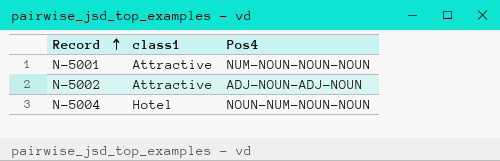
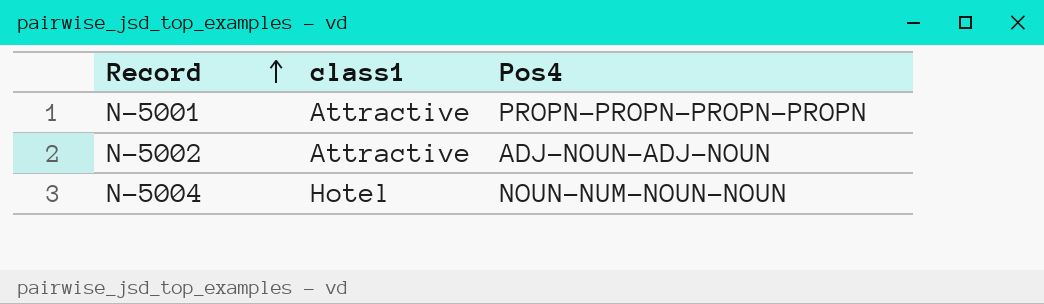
N-5001 | Pos4: NUM–NOUN–NOUN–NOUN -> PROPN–PROPN–PROPN–PROPN

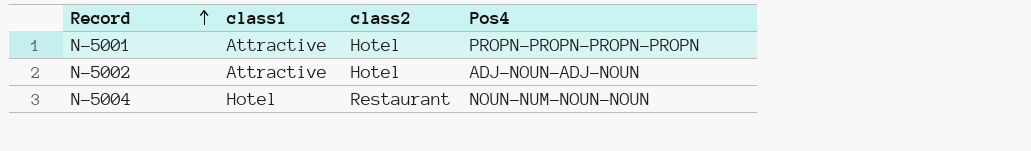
column class2 | position: none -> 3

